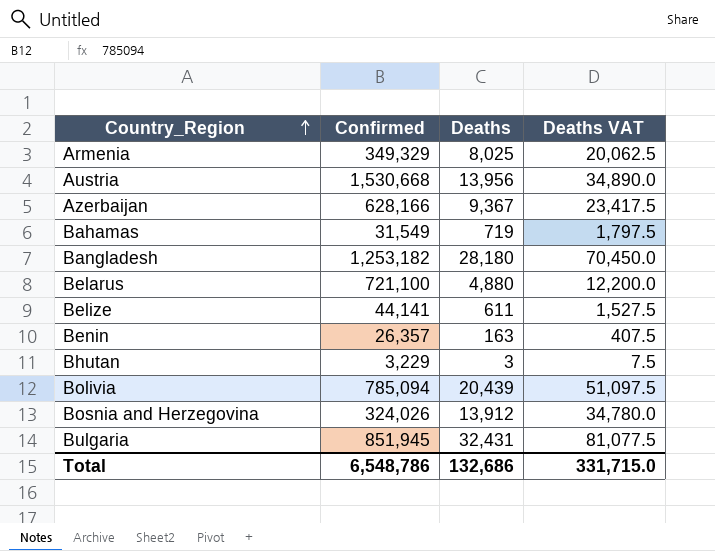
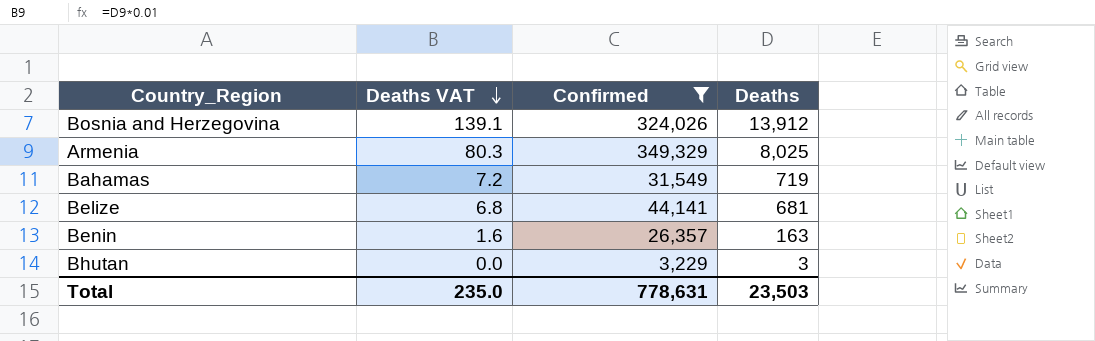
filter: none -> Confirmed <= 349,329
row order: Country_Region ascending -> Deaths VAT descending
column Deaths VAT | formula: [Deaths] * 2.5 -> [Deaths] * 0.01
column Deaths VAT | position: 4 -> 2
Belize | Deaths: 611 -> 681
Total | Deaths VAT: 331,715.0 -> 235.0
Total | Confirmed: 6,548,786 -> 778,631
Total | Deaths: 132,686 -> 23,503

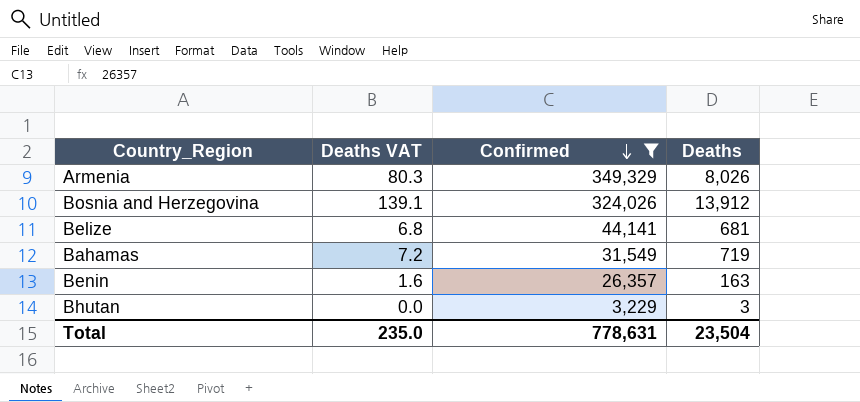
row order: Deaths VAT descending -> Confirmed descending
Armenia | Deaths: 8,025 -> 8,026
Total | Deaths: 23,503 -> 23,504

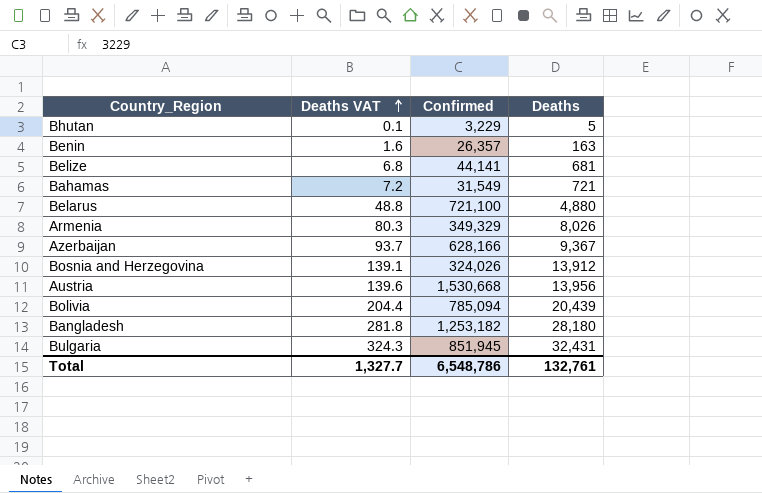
filter: Confirmed <= 349,329 -> none
row order: Confirmed descending -> Deaths VAT ascending
Bhutan | Deaths VAT: 0.0 -> 0.1
Bhutan | Deaths: 3 -> 5
Bahamas | Deaths: 719 -> 721
Total | Deaths VAT: 235.0 -> 1,327.7
Total | Confirmed: 778,631 -> 6,548,786
Total | Deaths: 23,504 -> 132,761

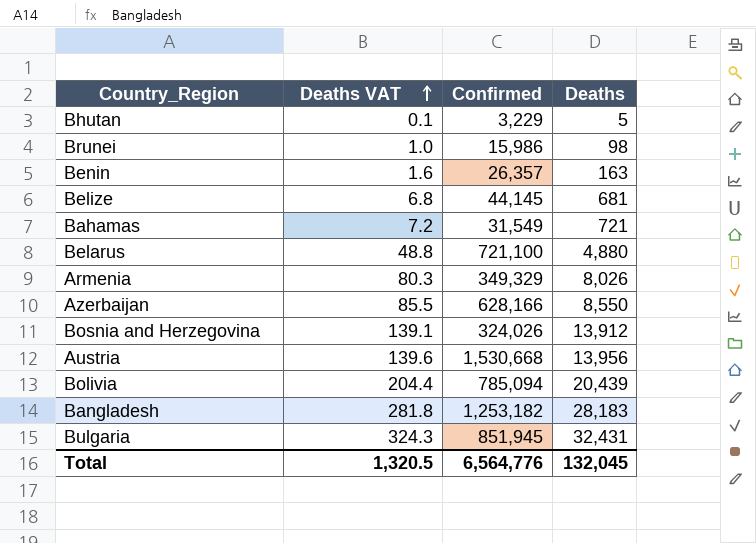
row Brunei: none -> 1.0 | 15,986 | 98
Belize | Confirmed: 44,141 -> 44,145
Azerbaijan | Deaths VAT: 93.7 -> 85.5
Azerbaijan | Deaths: 9,367 -> 8,550
Bangladesh | Deaths: 28,180 -> 28,183
Total | Deaths VAT: 1,327.7 -> 1,320.5
Total | Confirmed: 6,548,786 -> 6,564,776
Total | Deaths: 132,761 -> 132,045

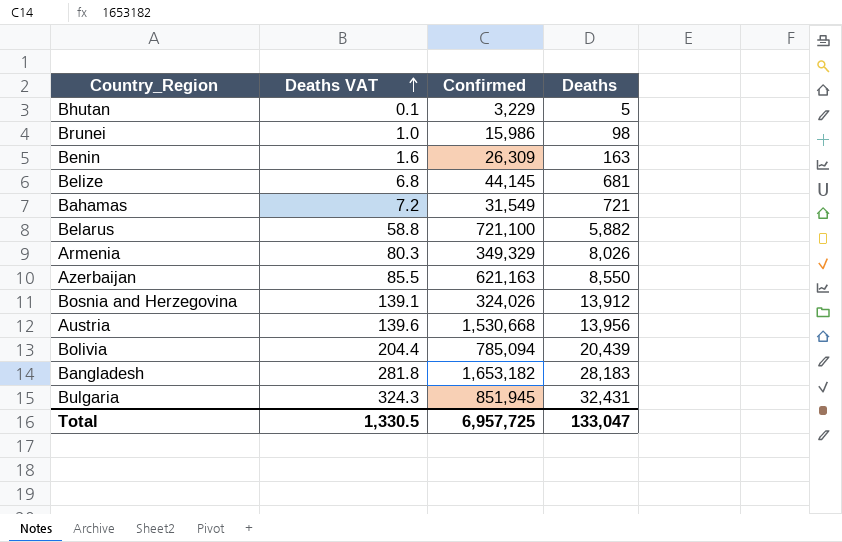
Benin | Confirmed: 26,357 -> 26,309
Belarus | Deaths VAT: 48.8 -> 58.8
Belarus | Deaths: 4,880 -> 5,882
Azerbaijan | Confirmed: 628,166 -> 621,163
Bangladesh | Confirmed: 1,253,182 -> 1,653,182
Total | Deaths VAT: 1,320.5 -> 1,330.5
Total | Confirmed: 6,564,776 -> 6,957,725
Total | Deaths: 132,045 -> 133,047

